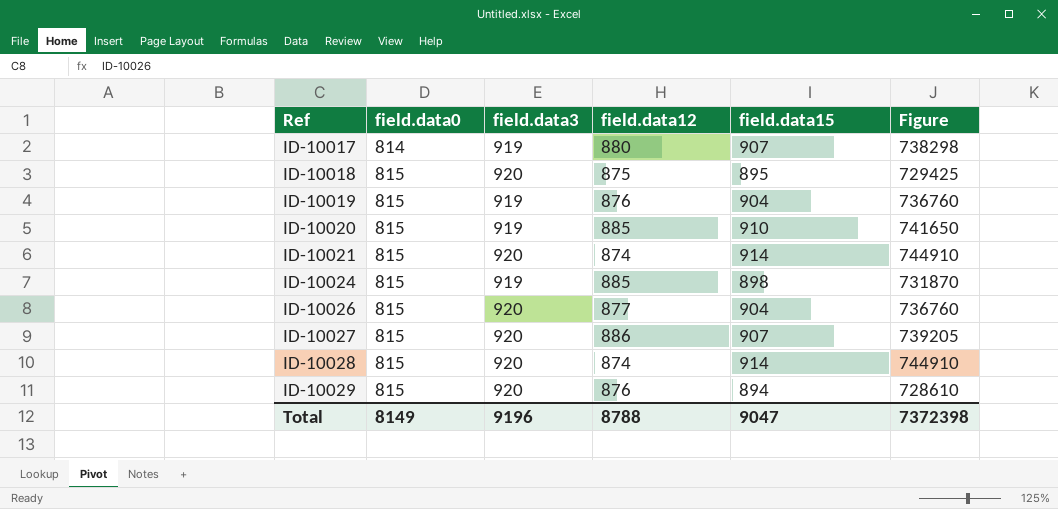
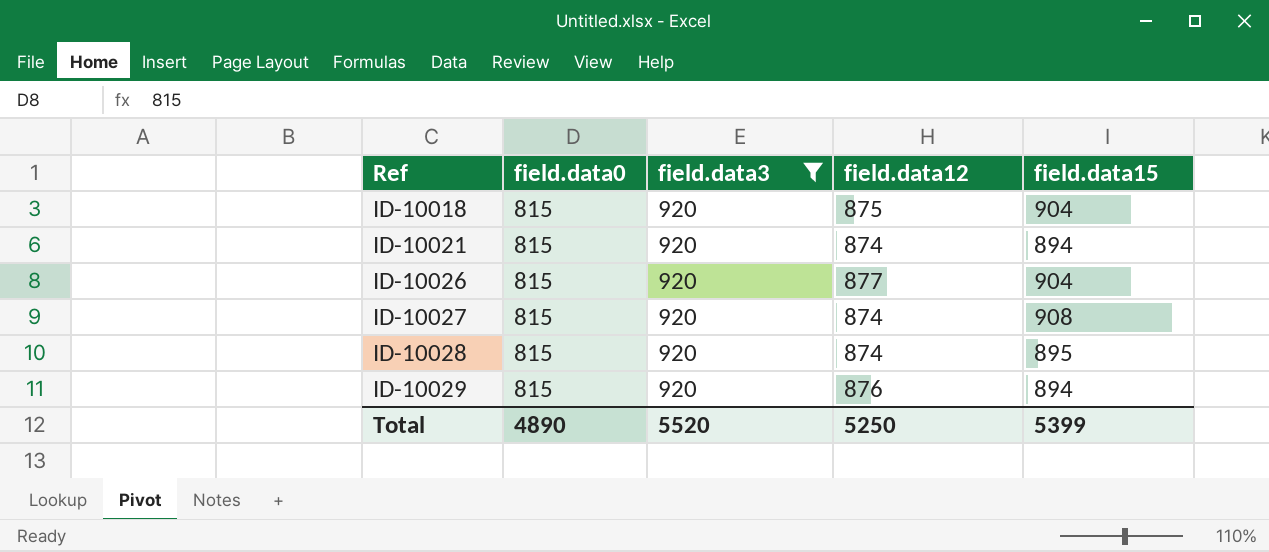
filter: none -> field.data3 = 920
column Figure | formula: [field.data0] * [field.data15] -> none
ID-10018 | field.data15: 895 -> 904
ID-10021 | field.data15: 914 -> 894
ID-10027 | field.data12: 886 -> 874
ID-10027 | field.data15: 907 -> 908
ID-10028 | field.data15: 914 -> 895
Total | field.data0: 8149 -> 4890
Total | field.data3: 9196 -> 5520
Total | field.data12: 8788 -> 5250
Total | field.data15: 9047 -> 5399

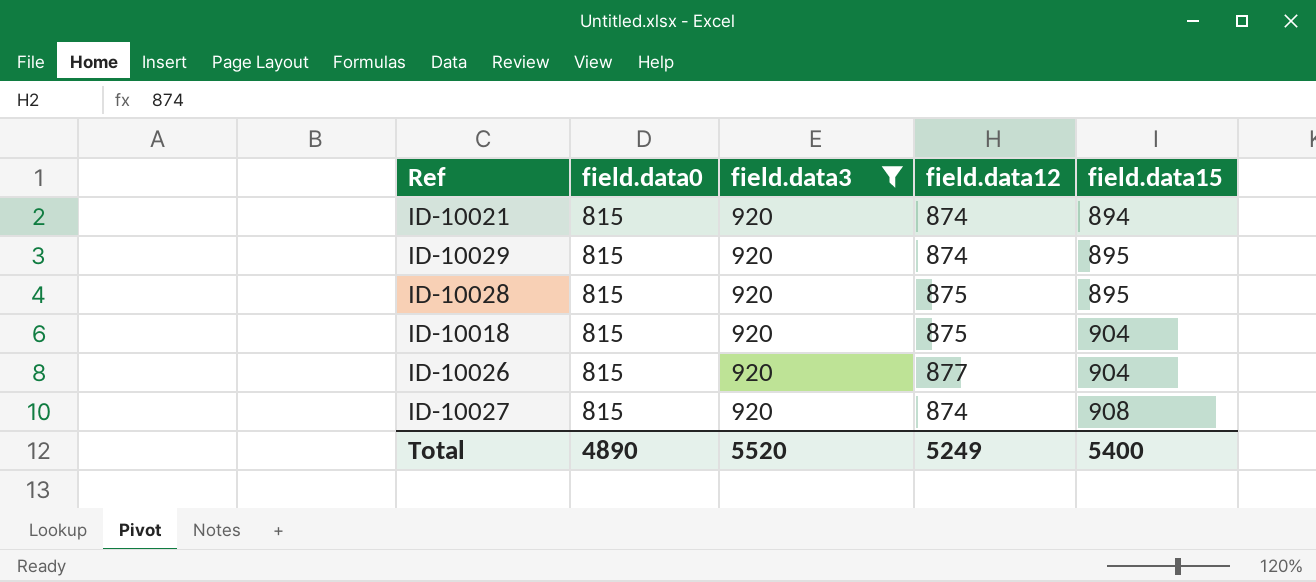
row order: Ref ascending -> field.data15 ascending
ID-10029 | field.data12: 876 -> 874
ID-10029 | field.data15: 894 -> 895
ID-10028 | field.data12: 874 -> 875
Total | field.data12: 5250 -> 5249
Total | field.data15: 5399 -> 5400

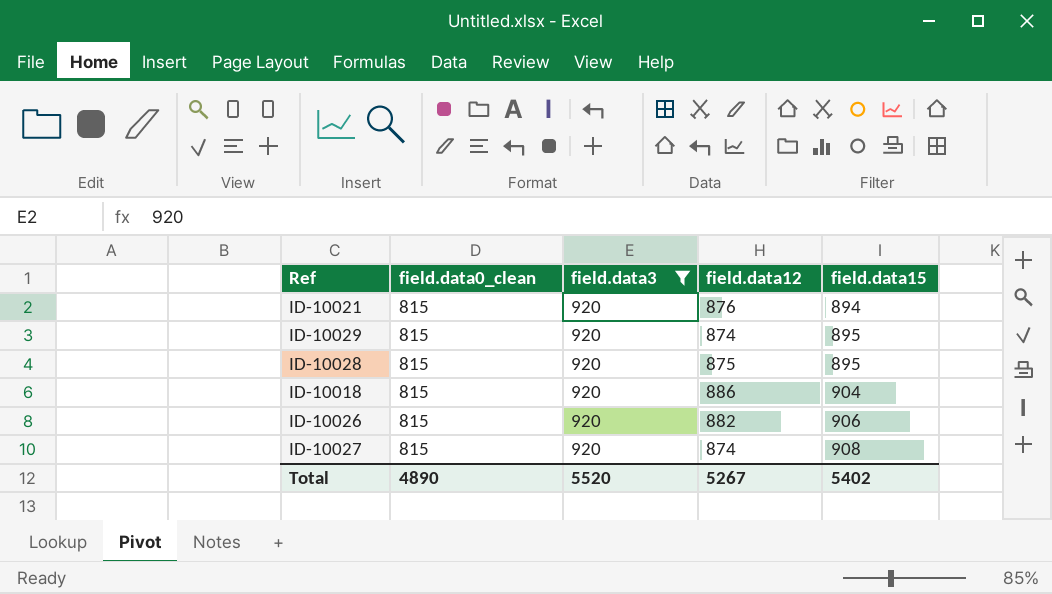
column name: field.data0 -> field.data0_clean
ID-10021 | field.data12: 874 -> 876
ID-10018 | field.data12: 875 -> 886
ID-10026 | field.data12: 877 -> 882
ID-10026 | field.data15: 904 -> 906
Total | field.data12: 5249 -> 5267
Total | field.data15: 5400 -> 5402

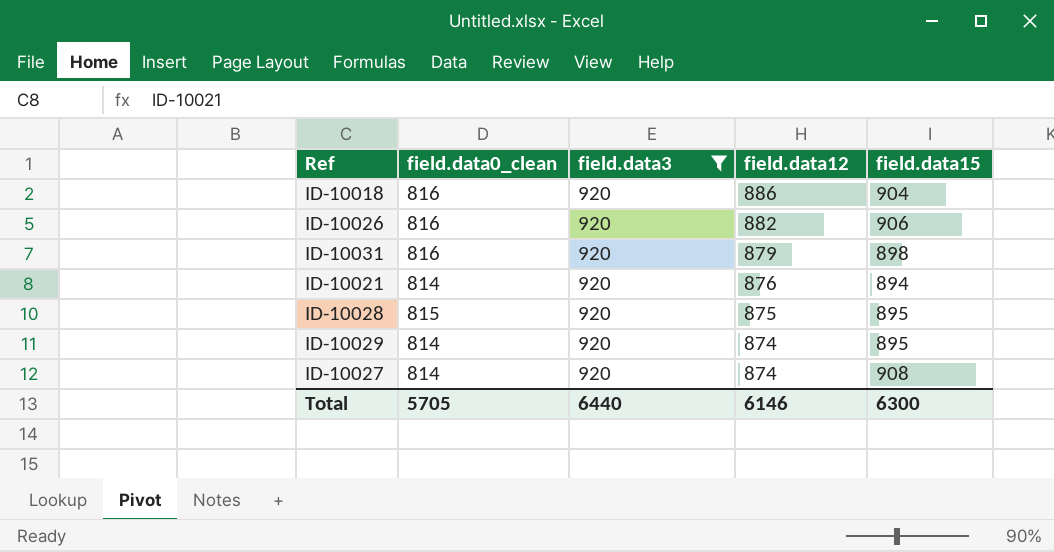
row order: field.data15 ascending -> field.data12 descending
ID-10018 | field.data0_clean: 815 -> 816
ID-10026 | field.data0_clean: 815 -> 816
row ID-10031: none -> 816 | 920 | 879 | 898
ID-10021 | field.data0_clean: 815 -> 814
ID-10029 | field.data0_clean: 815 -> 814
ID-10027 | field.data0_clean: 815 -> 814
Total | field.data0_clean: 4890 -> 5705
Total | field.data3: 5520 -> 6440
Total | field.data12: 5267 -> 6146
Total | field.data15: 5402 -> 6300

